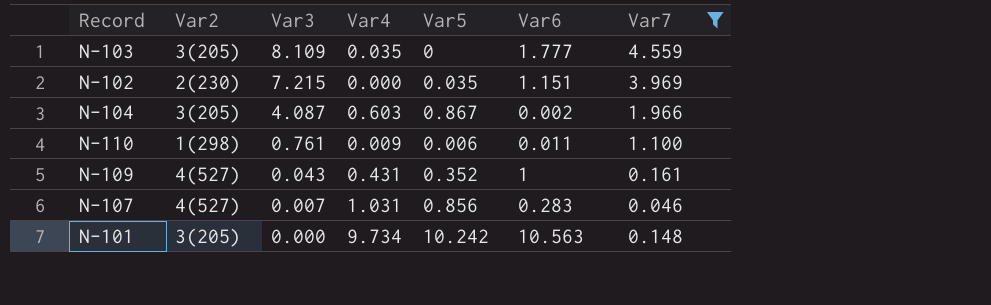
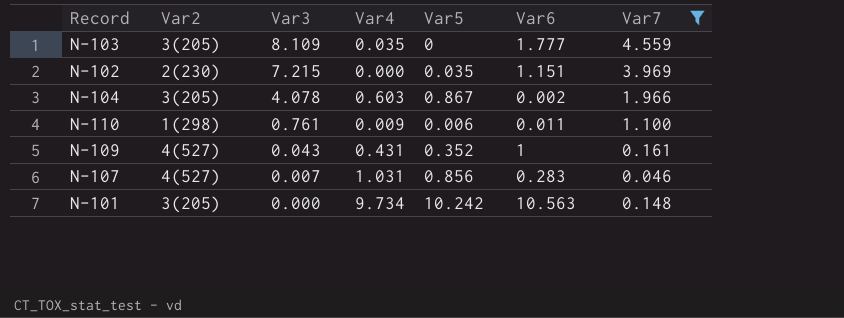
N-104 | Var3: 4.087 -> 4.078

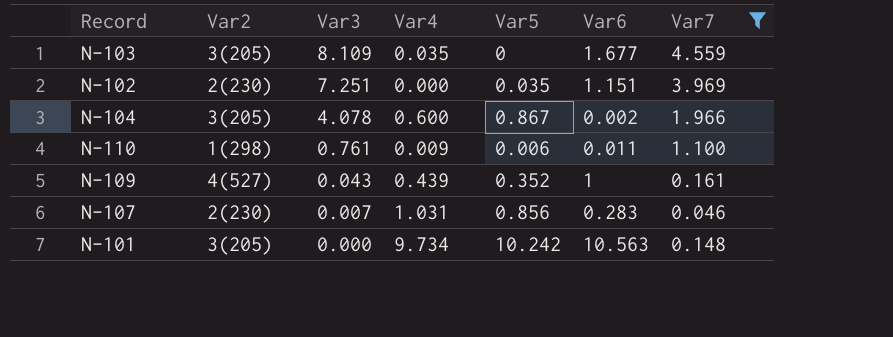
N-103 | Var6: 1.777 -> 1.677
N-102 | Var3: 7.215 -> 7.251
N-104 | Var4: 0.603 -> 0.600
N-109 | Var4: 0.431 -> 0.439
N-107 | Var2: 4(527) -> 2(230)

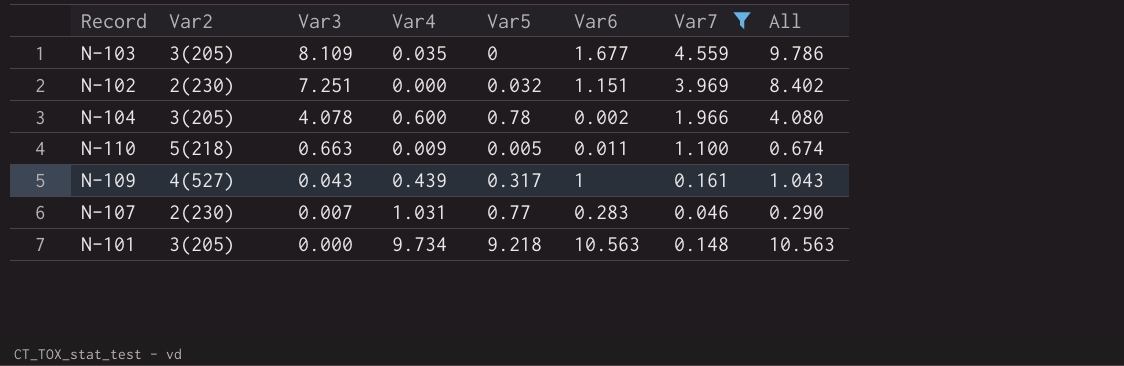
column All | formula: none -> [Var3] + [Var6]
N-102 | Var5: 0.035 -> 0.032
N-104 | Var5: 0.867 -> 0.78
N-110 | Var2: 1(298) -> 5(218)
N-110 | Var3: 0.761 -> 0.663
N-110 | Var5: 0.006 -> 0.005
N-109 | Var5: 0.352 -> 0.317
N-107 | Var5: 0.856 -> 0.77
N-101 | Var5: 10.242 -> 9.218

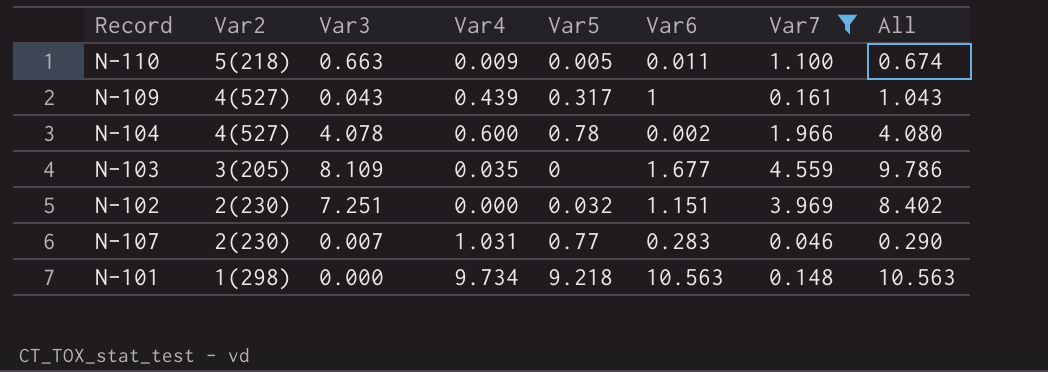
row order: Var3 descending -> Var2 descending
N-104 | Var2: 3(205) -> 4(527)
N-101 | Var2: 3(205) -> 1(298)

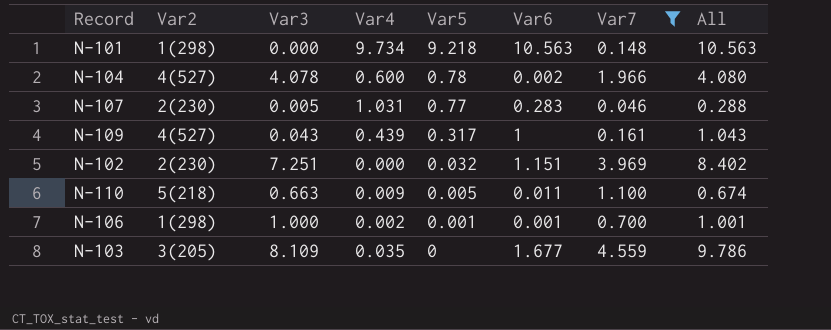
row order: Var2 descending -> Var5 descending
N-107 | Var3: 0.007 -> 0.005
N-107 | All: 0.290 -> 0.288
row N-106: none -> 1(298) | 1.000 | 0.002 | 0.001 | 0.001 | 0.700 | 1.001

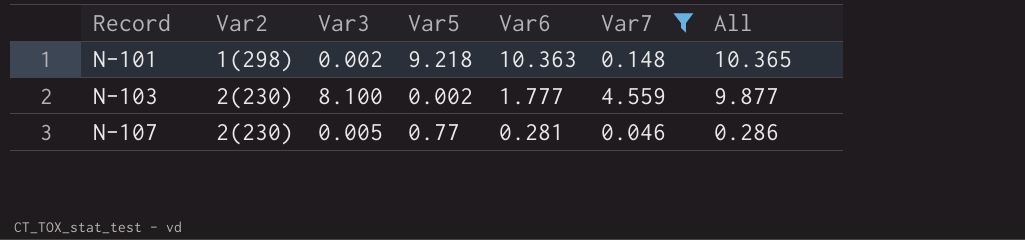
row order: Var5 descending -> Record ascending
column Var4 | position: 4 -> none
row N-104: 4(527) | 4.078 | 0.600 | 0.78 | 0.002 | 1.966 | 4.080 -> none
row N-109: 4(527) | 0.043 | 0.439 | 0.317 | 1 | 0.161 | 1.043 -> none
row N-102: 2(230) | 7.251 | 0.000 | 0.032 | 1.151 | 3.969 | 8.402 -> none
row N-110: 5(218) | 0.663 | 0.009 | 0.005 | 0.011 | 1.100 | 0.674 -> none
row N-106: 1(298) | 1.000 | 0.002 | 0.001 | 0.001 | 0.700 | 1.001 -> none
N-101 | Var3: 0.000 -> 0.002
N-101 | Var6: 10.563 -> 10.363
N-101 | All: 10.563 -> 10.365
N-103 | Var2: 3(205) -> 2(230)
N-103 | Var3: 8.109 -> 8.100
N-103 | Var5: 0 -> 0.002
N-103 | Var6: 1.677 -> 1.777
N-103 | All: 9.786 -> 9.877
N-107 | Var6: 0.283 -> 0.281
N-107 | All: 0.288 -> 0.286

